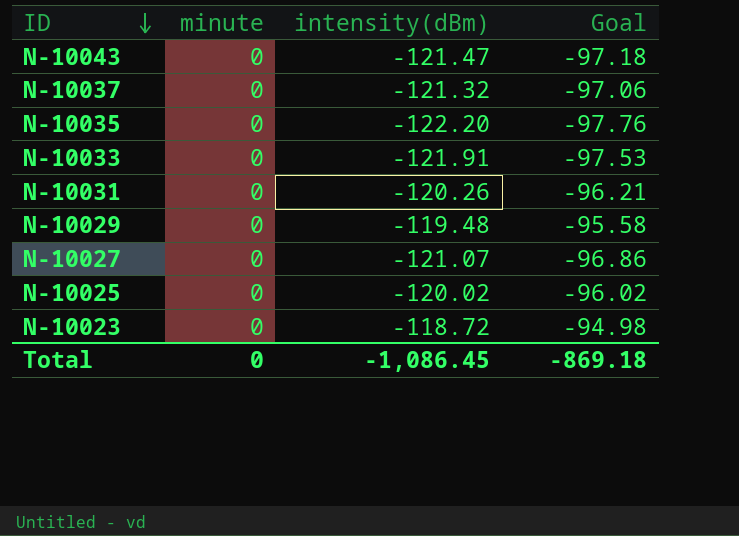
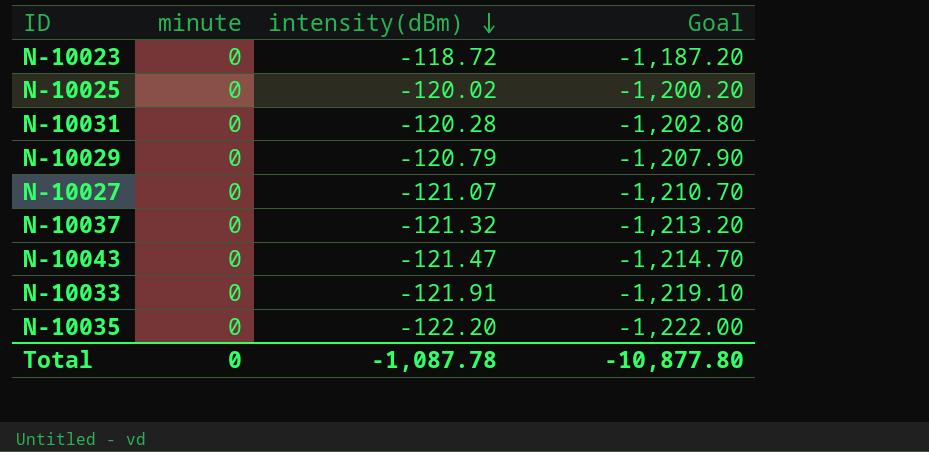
row order: ID descending -> intensity(dBm) descending
column Goal | formula: [intensity(dBm)] * 0.8 -> [intensity(dBm)] * 10
N-10031 | intensity(dBm): -120.26 -> -120.28
N-10029 | intensity(dBm): -119.48 -> -120.79
Total | intensity(dBm): -1,086.45 -> -1,087.78
Total | Goal: -869.18 -> -10,877.80

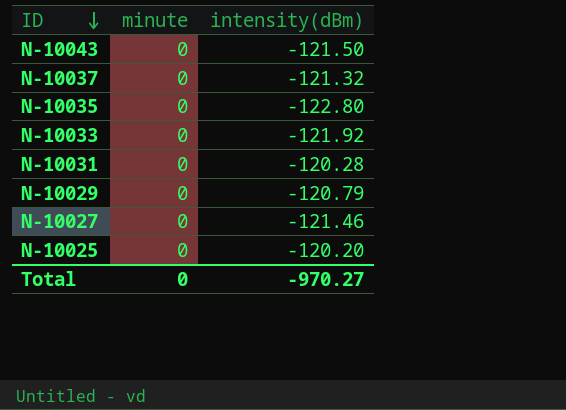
row order: intensity(dBm) descending -> ID descending
column Goal | formula: [intensity(dBm)] * 10 -> none
row N-10023: 0 | -118.72 | -1,187.20 -> none
N-10043 | intensity(dBm): -121.47 -> -121.50
N-10035 | intensity(dBm): -122.20 -> -122.80
N-10033 | intensity(dBm): -121.91 -> -121.92
N-10027 | intensity(dBm): -121.07 -> -121.46
N-10025 | intensity(dBm): -120.02 -> -120.20
Total | intensity(dBm): -1,087.78 -> -970.27

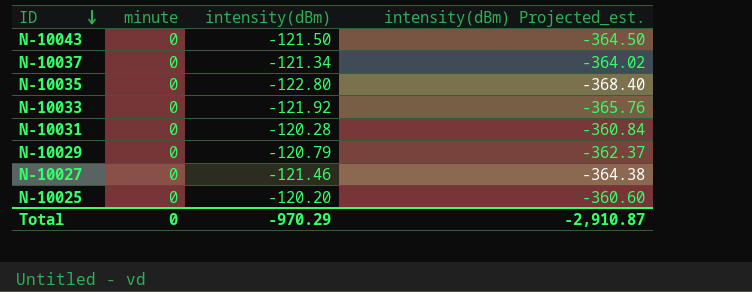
column intensity(dBm) Projected_est. | formula: none -> [intensity(dBm)] * 3
N-10037 | intensity(dBm): -121.32 -> -121.34
Total | intensity(dBm): -970.27 -> -970.29

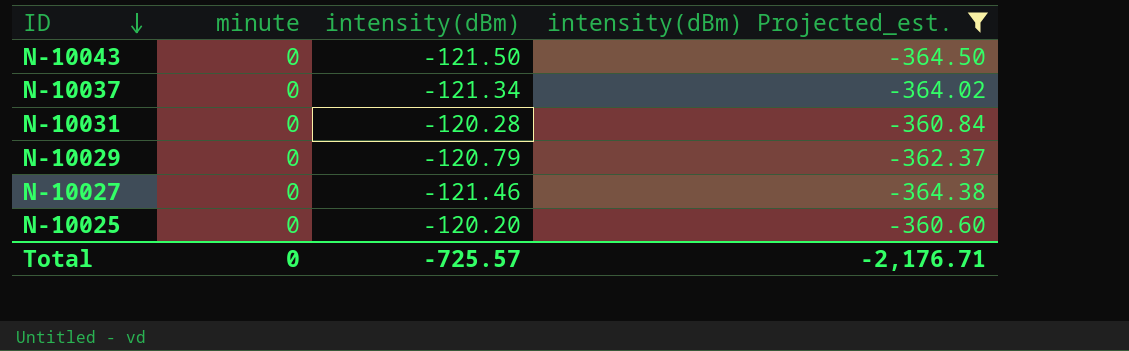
filter: none -> intensity(dBm) Projected_est. >= -364.50
Total | intensity(dBm): -970.29 -> -725.57
Total | intensity(dBm) Projected_est.: -2,910.87 -> -2,176.71

